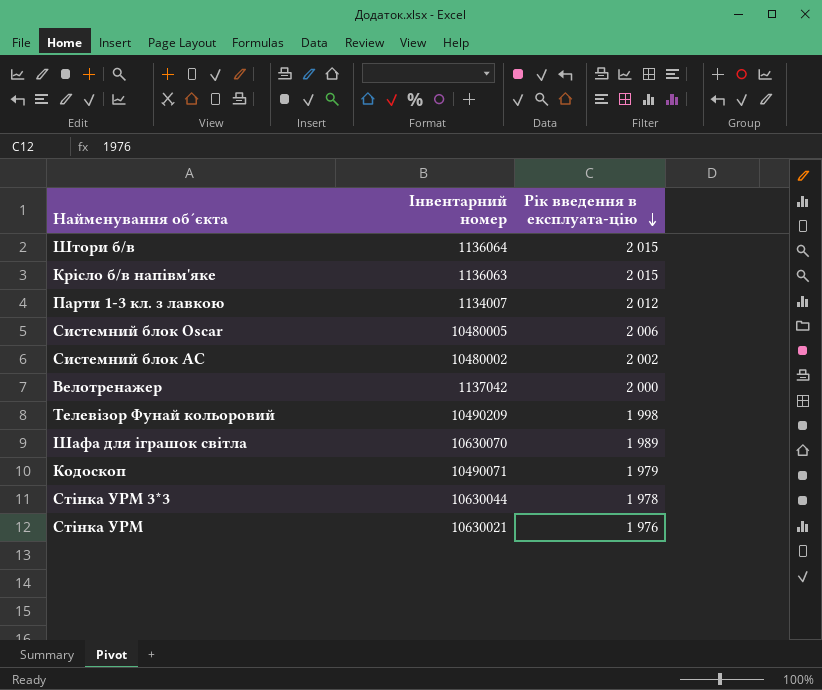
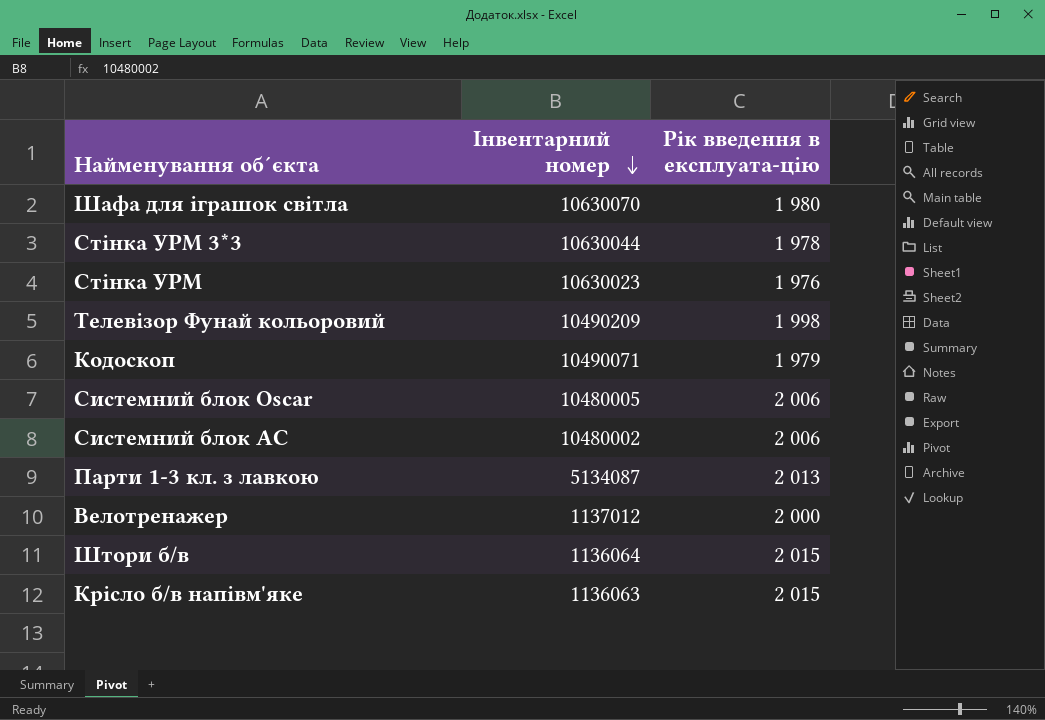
row order: Рік введення в експлуата-цію descending -> Інвентарний номер descending
Шафа для іграшок світла | Рік введення в експлуата-цію: 1 989 -> 1 980
Стінка УРМ | Інвентарний номер: 10630021 -> 10630023
Системний блок АС | Рік введення в експлуата-цію: 2 002 -> 2 006
Парти 1-3 кл. з лавкою | Інвентарний номер: 1134007 -> 5134087
Парти 1-3 кл. з лавкою | Рік введення в експлуата-цію: 2 012 -> 2 013
Велотренажер | Інвентарний номер: 1137042 -> 1137012

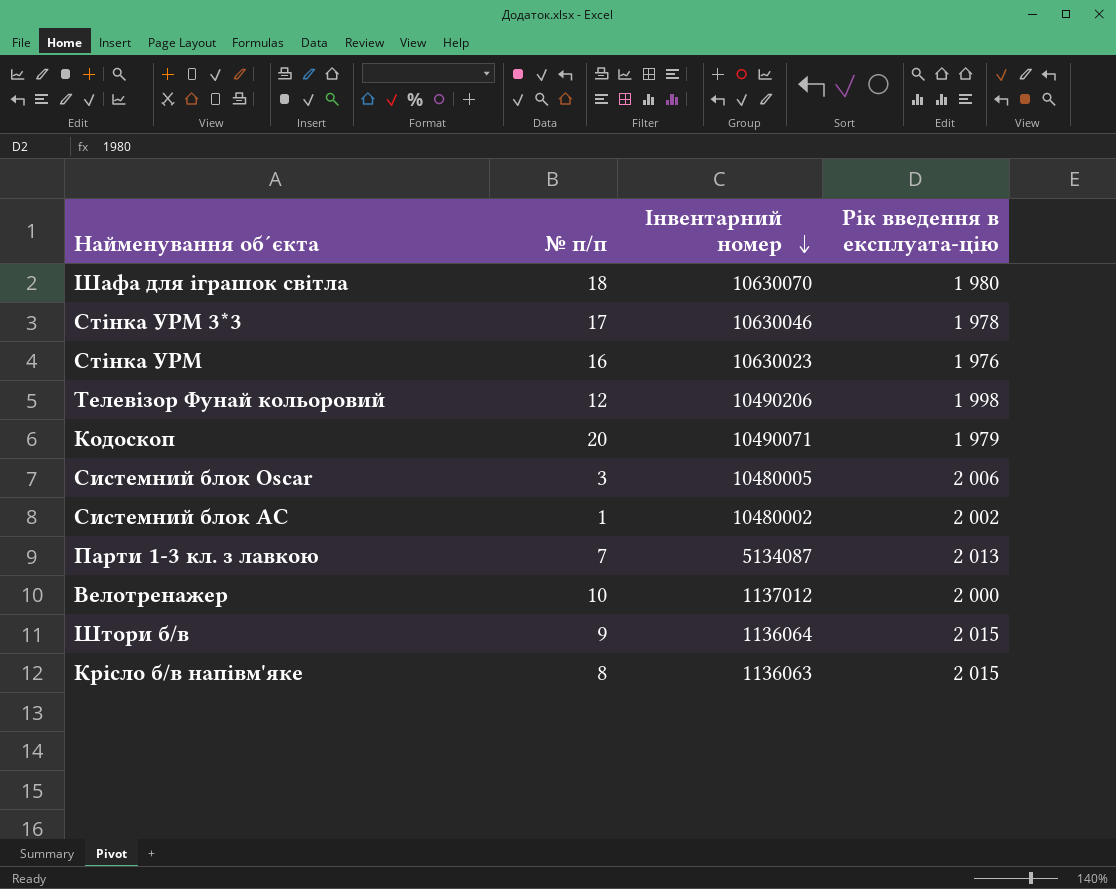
column № п/п | position: none -> 2
Стінка УРМ 3*3 | Інвентарний номер: 10630044 -> 10630046
Телевізор Фунай кольоровий | Інвентарний номер: 10490209 -> 10490206
Системний блок АС | Рік введення в експлуата-цію: 2 006 -> 2 002

